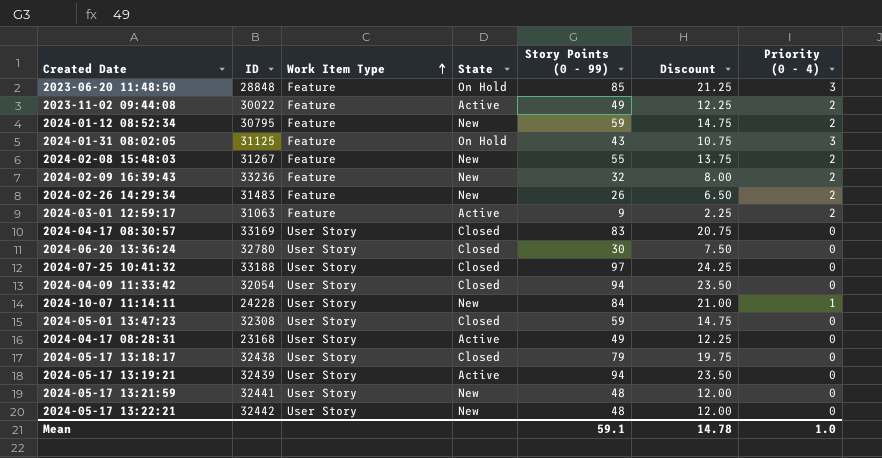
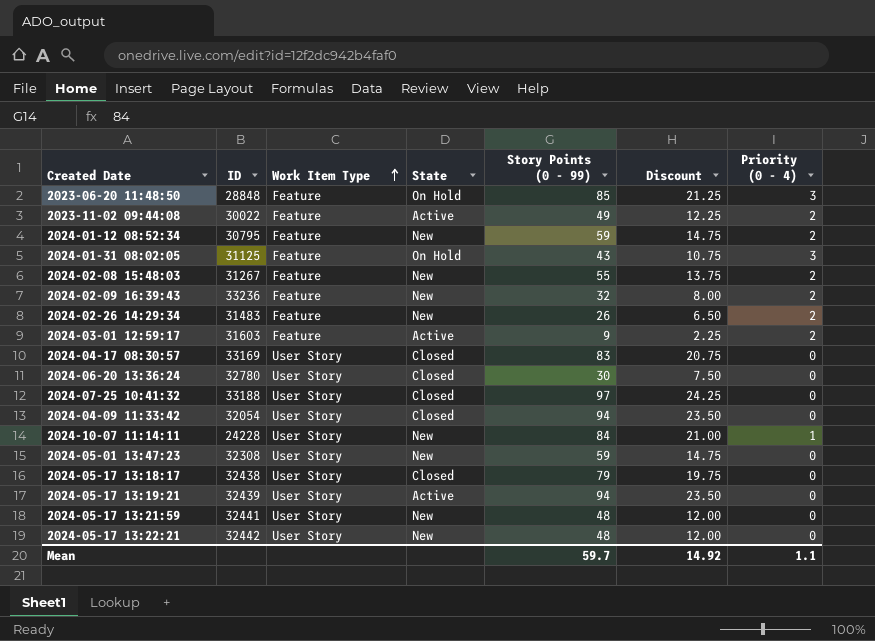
row 2024-04-17 08:28:31: 23168 | User Story | Active | 49 | 12.25 | 0 -> none
2024-03-01 12:59:17 | ID: 31063 -> 31603
2024-05-01 13:47:23 | State: Closed -> New
Mean | Story Points (0 - 99): 59.1 -> 59.7
Mean | Discount: 14.78 -> 14.92
Mean | Priority (0 - 4): 1.0 -> 1.1

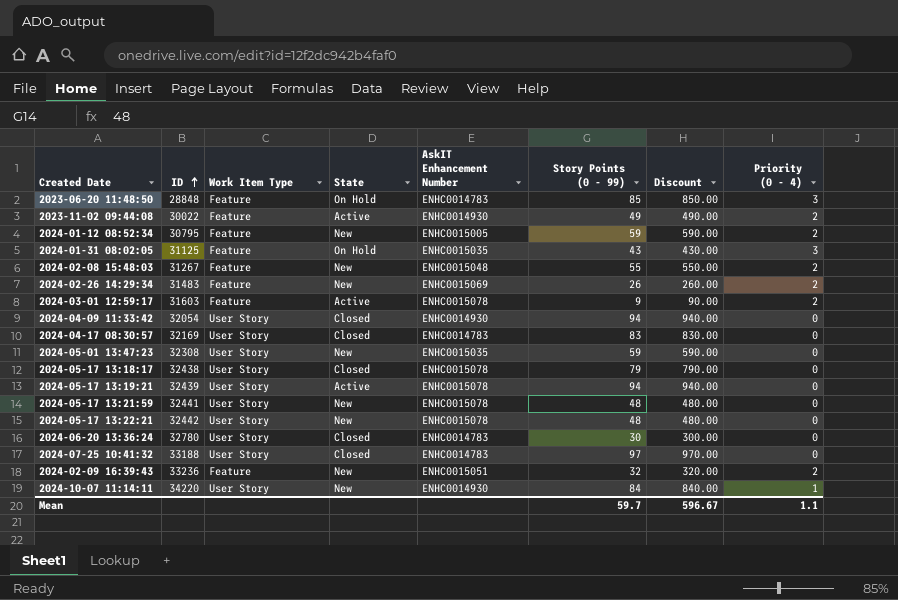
row order: Work Item Type ascending -> ID ascending
column AskIT Enhancement Number | position: none -> 5
column Discount | formula: [Story Points (0 - 99)] * 0.25 -> [Story Points (0 - 99)] * 10
2024-04-17 08:30:57 | ID: 33169 -> 32169
2024-10-07 11:14:11 | ID: 24228 -> 34220
Mean | Discount: 14.92 -> 596.67

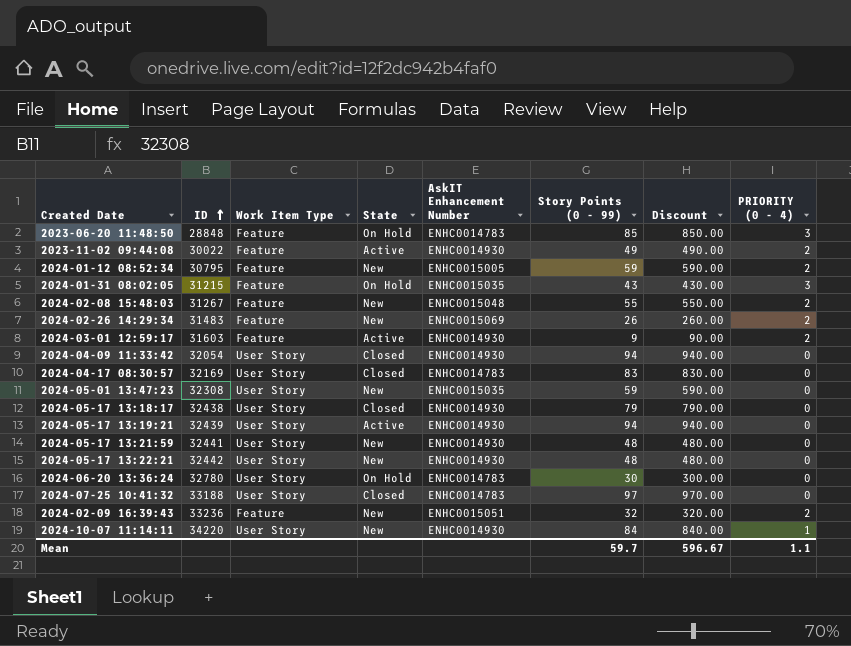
column name: Priority (0 - 4) -> PRIORITY (0 - 4)
2024-01-31 08:02:05 | ID: 31125 -> 31215
2024-03-01 12:59:17 | AskIT Enhancement Number: ENHC0015078 -> ENHC0014930
2024-05-17 13:18:17 | AskIT Enhancement Number: ENHC0015078 -> ENHC0014930
2024-05-17 13:19:21 | AskIT Enhancement Number: ENHC0015078 -> ENHC0014930
2024-05-17 13:21:59 | AskIT Enhancement Number: ENHC0015078 -> ENHC0014930
2024-05-17 13:22:21 | AskIT Enhancement Number: ENHC0015078 -> ENHC0014930
2024-06-20 13:36:24 | State: Closed -> On Hold

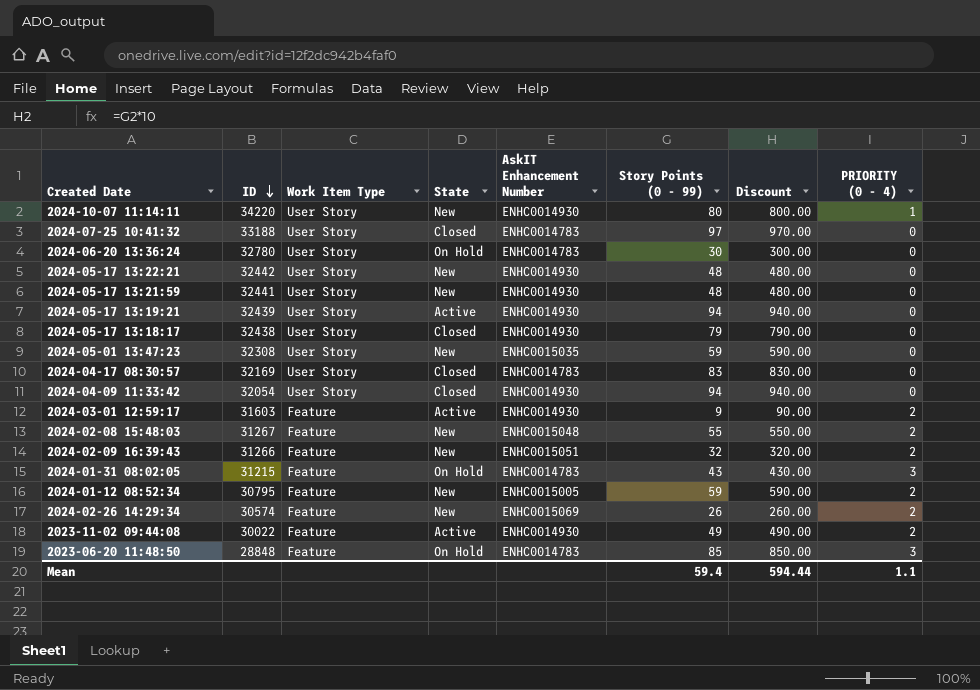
row order: ID ascending -> ID descending
2024-10-07 11:14:11 | Story Points (0 - 99): 84 -> 80
2024-10-07 11:14:11 | Discount: 840.00 -> 800.00
2024-02-09 16:39:43 | ID: 33236 -> 31266
2024-01-31 08:02:05 | AskIT Enhancement Number: ENHC0015035 -> ENHC0014783
2024-02-26 14:29:34 | ID: 31483 -> 30574
Mean | Story Points (0 - 99): 59.7 -> 59.4
Mean | Discount: 596.67 -> 594.44

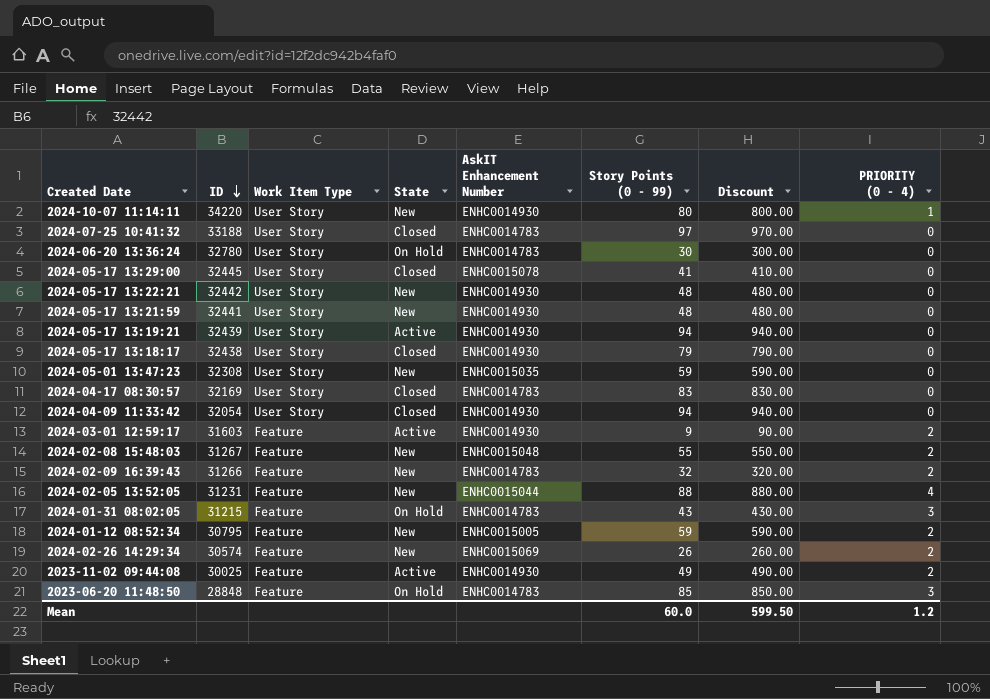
row 2024-05-17 13:29:00: none -> 32445 | User Story | Closed | ENHC0015078 | 41 | 410.00 | 0
2024-02-09 16:39:43 | AskIT Enhancement Number: ENHC0015051 -> ENHC0014783
row 2024-02-05 13:52:05: none -> 31231 | Feature | New | ENHC0015044 | 88 | 880.00 | 4
2023-11-02 09:44:08 | ID: 30022 -> 30025
Mean | Story Points (0 - 99): 59.4 -> 60.0
Mean | Discount: 594.44 -> 599.50
Mean | PRIORITY (0 - 4): 1.1 -> 1.2

